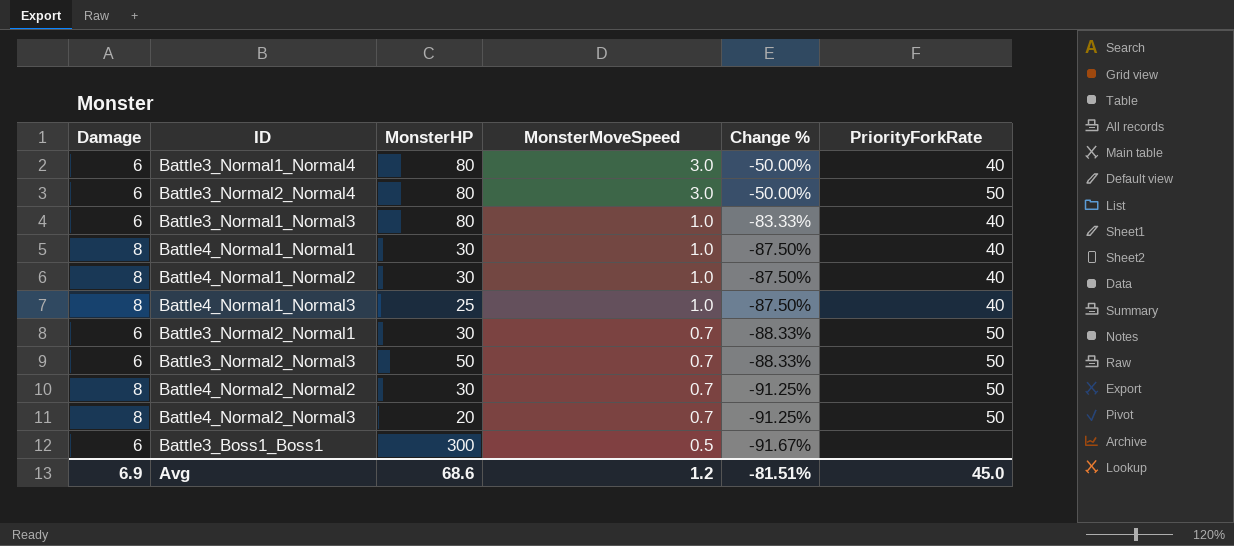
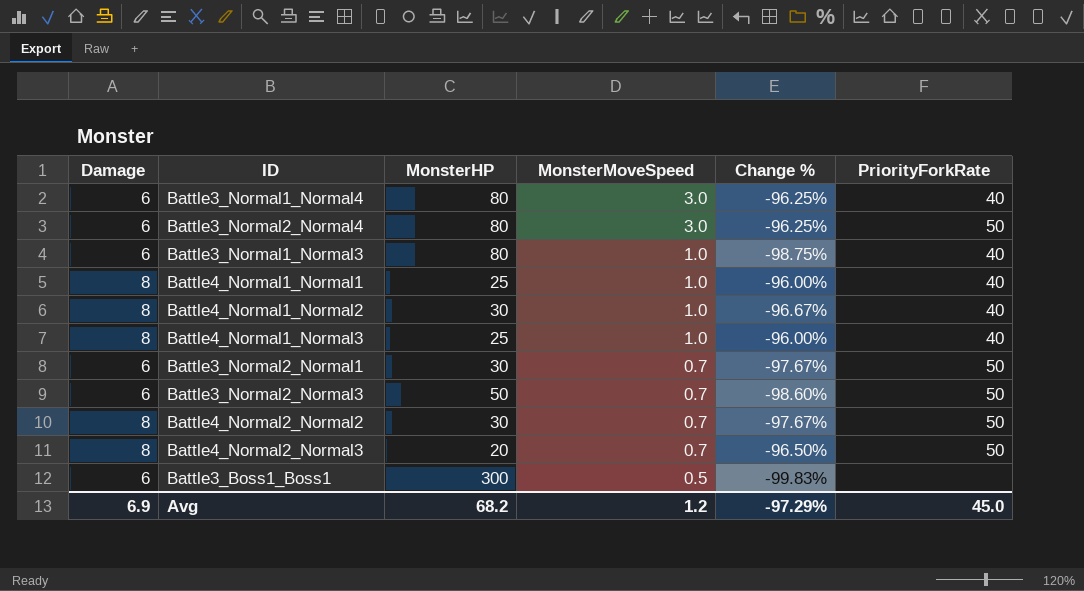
column Change % | formula: ([MonsterMoveSpeed] - [Damage]) / [Damage] -> ([MonsterMoveSpeed] - [MonsterHP]) / [MonsterHP]
Battle4_Normal1_Normal1 | MonsterHP: 30 -> 25
Avg | MonsterHP: 68.6 -> 68.2
Avg | Change %: -81.51% -> -97.29%

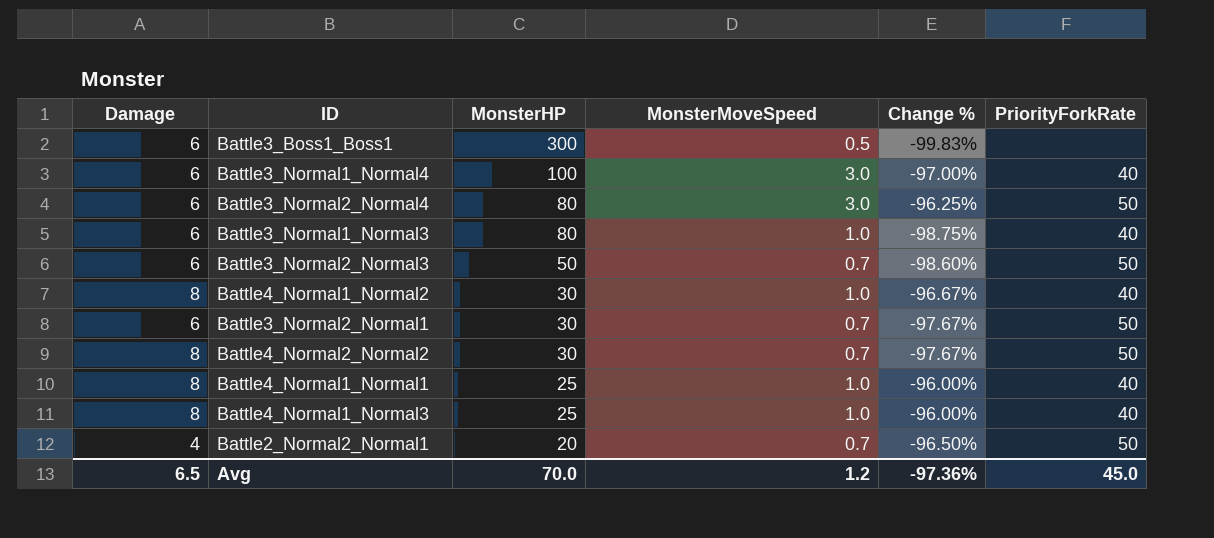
row order: MonsterMoveSpeed descending -> MonsterHP descending
row Battle4_Normal2_Normal3: 8 | 20 | 0.7 | -96.50% | 50 -> none
Battle3_Normal1_Normal4 | MonsterHP: 80 -> 100
Battle3_Normal1_Normal4 | Change %: -96.25% -> -97.00%
row Battle2_Normal2_Normal1: none -> 4 | 20 | 0.7 | -96.50% | 50
Avg | Damage: 6.9 -> 6.5
Avg | MonsterHP: 68.2 -> 70.0
Avg | Change %: -97.29% -> -97.36%

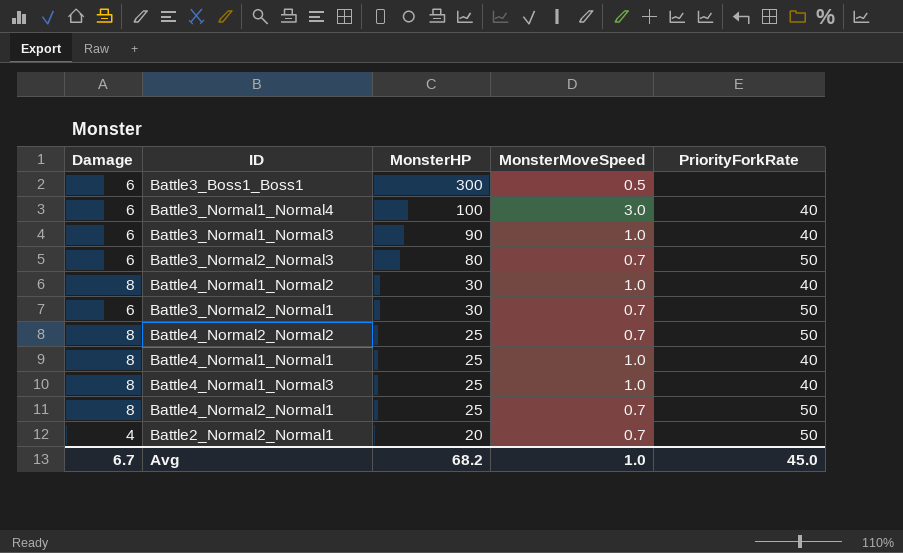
column Change % | formula: ([MonsterMoveSpeed] - [MonsterHP]) / [MonsterHP] -> none
row Battle3_Normal2_Normal4: 6 | 80 | 3.0 | -96.25% | 50 -> none
Battle3_Normal1_Normal3 | MonsterHP: 80 -> 90
Battle3_Normal2_Normal3 | MonsterHP: 50 -> 80
Battle4_Normal2_Normal2 | MonsterHP: 30 -> 25
row Battle4_Normal2_Normal1: none -> 8 | 25 | 0.7 | 50
Avg | Damage: 6.5 -> 6.7
Avg | MonsterHP: 70.0 -> 68.2
Avg | MonsterMoveSpeed: 1.2 -> 1.0

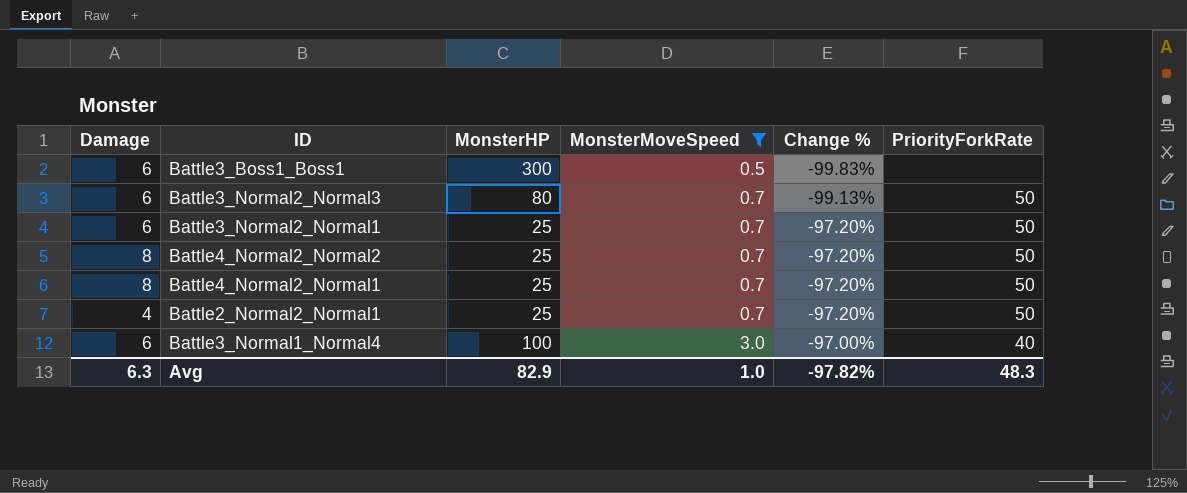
filter: none -> MonsterMoveSpeed != 1.0
row order: MonsterHP descending -> MonsterMoveSpeed ascending
column Change % | formula: none -> ([MonsterMoveSpeed] - [MonsterHP]) / [MonsterHP]
Battle3_Normal2_Normal1 | MonsterHP: 30 -> 25
Battle2_Normal2_Normal1 | MonsterHP: 20 -> 25
Avg | Damage: 6.7 -> 6.3
Avg | MonsterHP: 68.2 -> 82.9
Avg | PriorityForkRate: 45.0 -> 48.3

